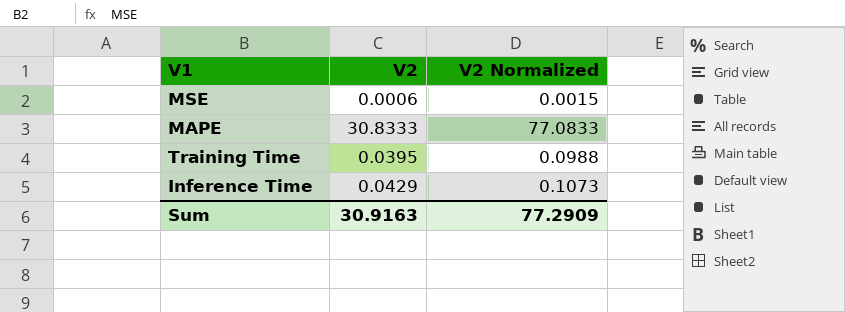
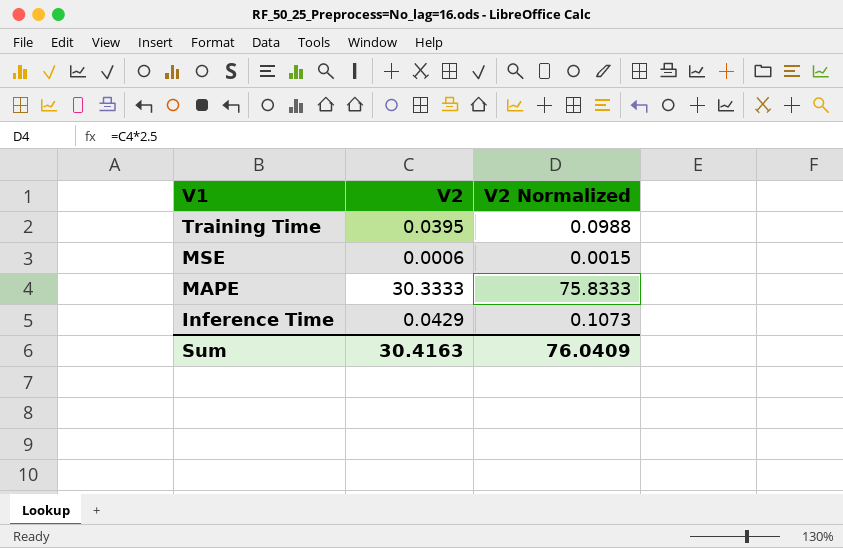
row order: none -> V1 descending
MAPE | V2: 30.8333 -> 30.3333
MAPE | V2 Normalized: 77.0833 -> 75.8333
Sum | V2: 30.9163 -> 30.4163
Sum | V2 Normalized: 77.2909 -> 76.0409

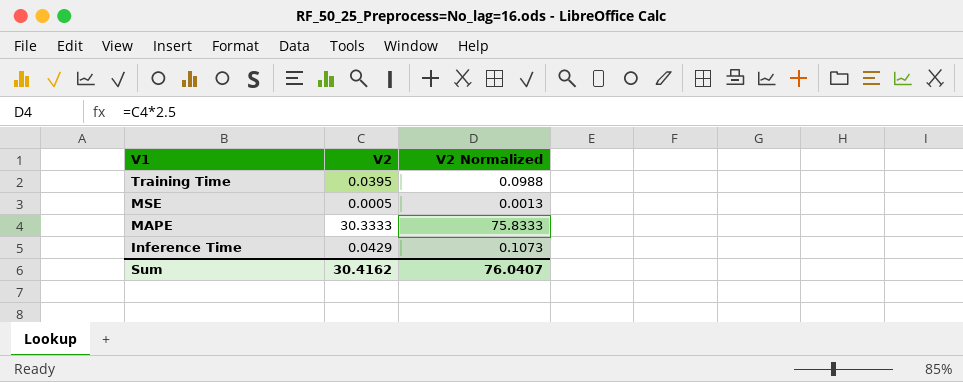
MSE | V2: 0.0006 -> 0.0005
MSE | V2 Normalized: 0.0015 -> 0.0013
Sum | V2: 30.4163 -> 30.4162
Sum | V2 Normalized: 76.0409 -> 76.0407

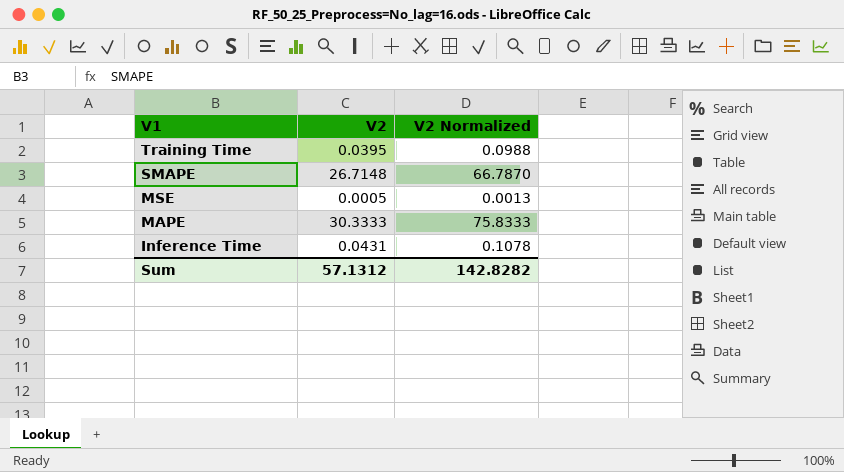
row SMAPE: none -> 26.7148 | 66.7870
Inference Time | V2: 0.0429 -> 0.0431
Inference Time | V2 Normalized: 0.1073 -> 0.1078
Sum | V2: 30.4162 -> 57.1312
Sum | V2 Normalized: 76.0407 -> 142.8282

